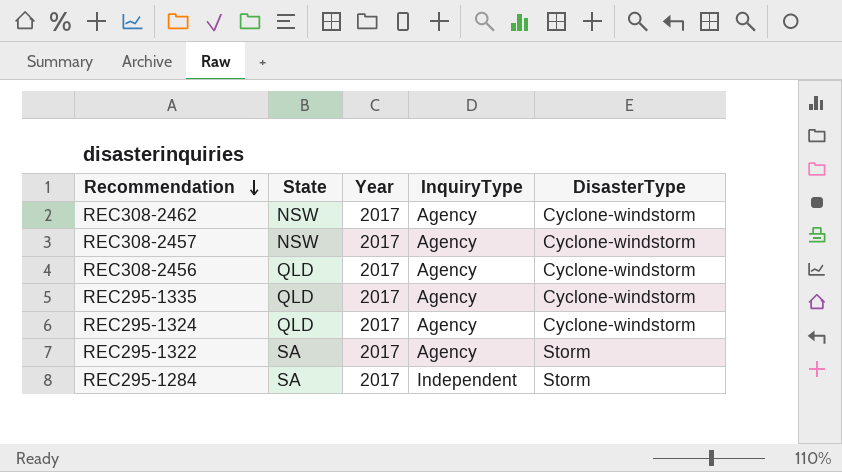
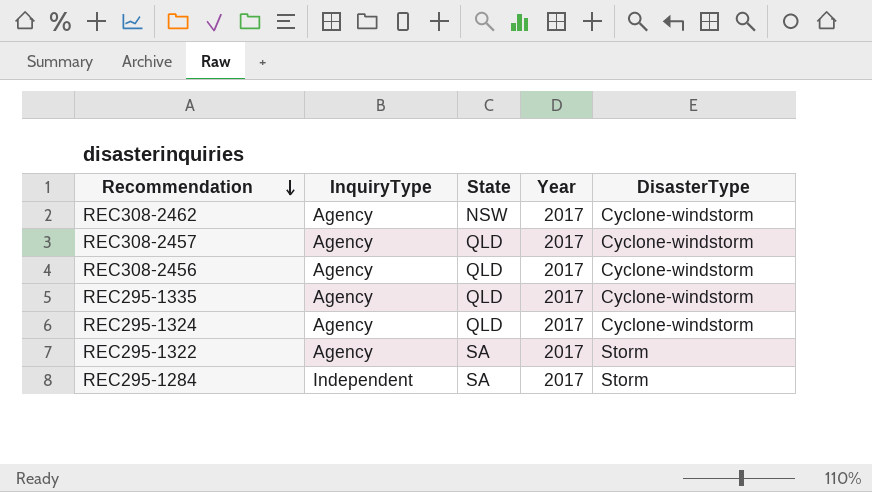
column InquiryType | position: 4 -> 2
REC308-2457 | State: NSW -> QLD

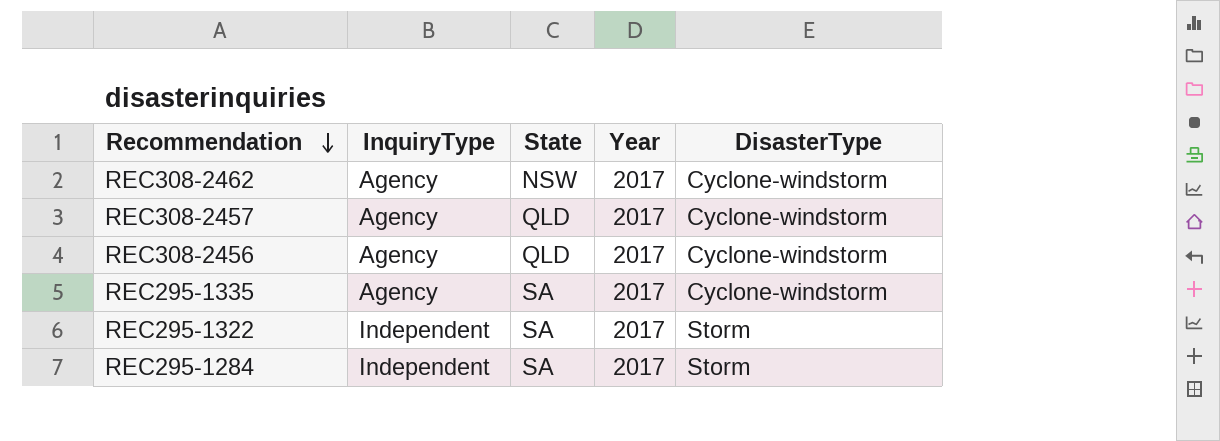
row REC295-1324: Agency | QLD | 2017 | Cyclone-windstorm -> none
REC295-1335 | State: QLD -> SA
REC295-1322 | InquiryType: Agency -> Independent

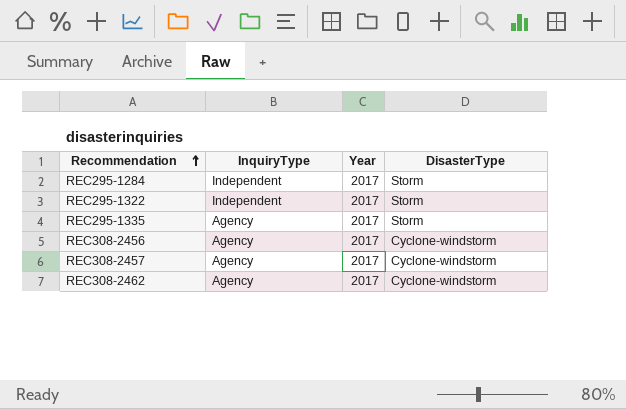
row order: Recommendation descending -> Recommendation ascending
column State | position: 3 -> none
REC295-1335 | DisasterType: Cyclone-windstorm -> Storm

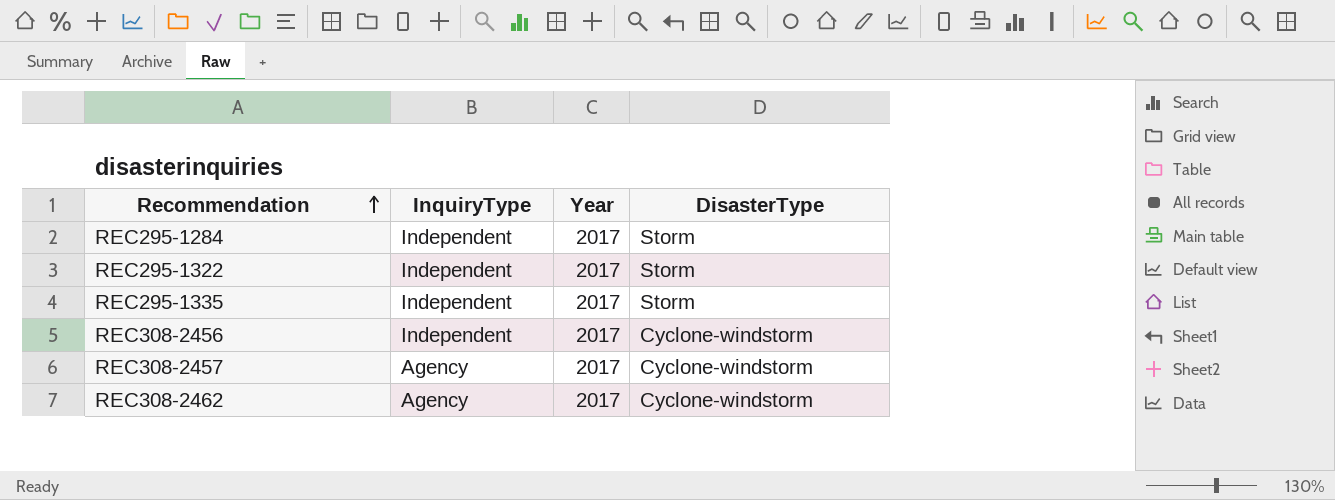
REC295-1335 | InquiryType: Agency -> Independent
REC308-2456 | InquiryType: Agency -> Independent

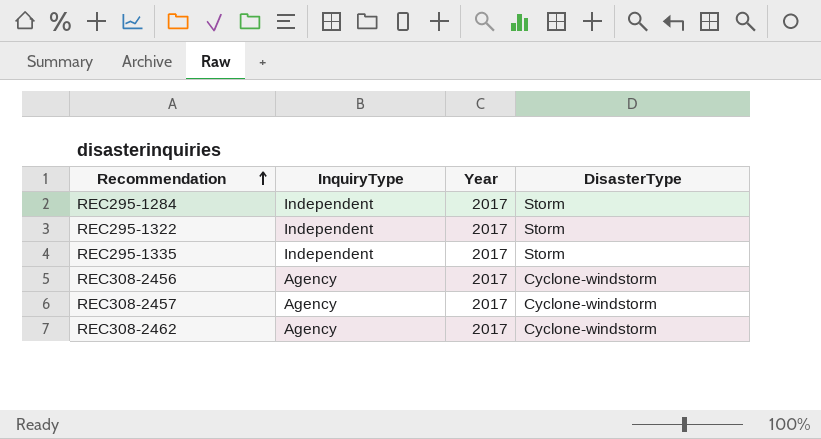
REC308-2456 | InquiryType: Independent -> Agency

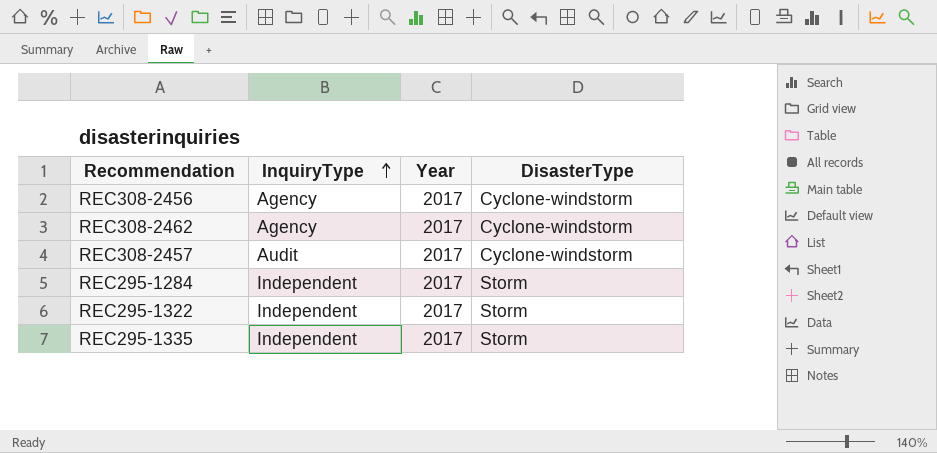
row order: Recommendation ascending -> InquiryType ascending
REC308-2457 | InquiryType: Agency -> Audit

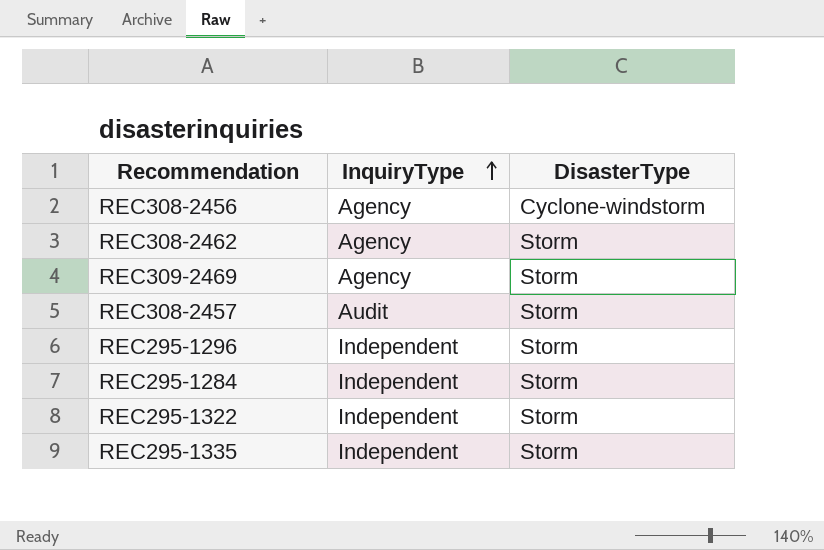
column Year | position: 3 -> none
REC308-2462 | DisasterType: Cyclone-windstorm -> Storm
row REC309-2469: none -> Agency | Storm
REC308-2457 | DisasterType: Cyclone-windstorm -> Storm
row REC295-1296: none -> Independent | Storm

